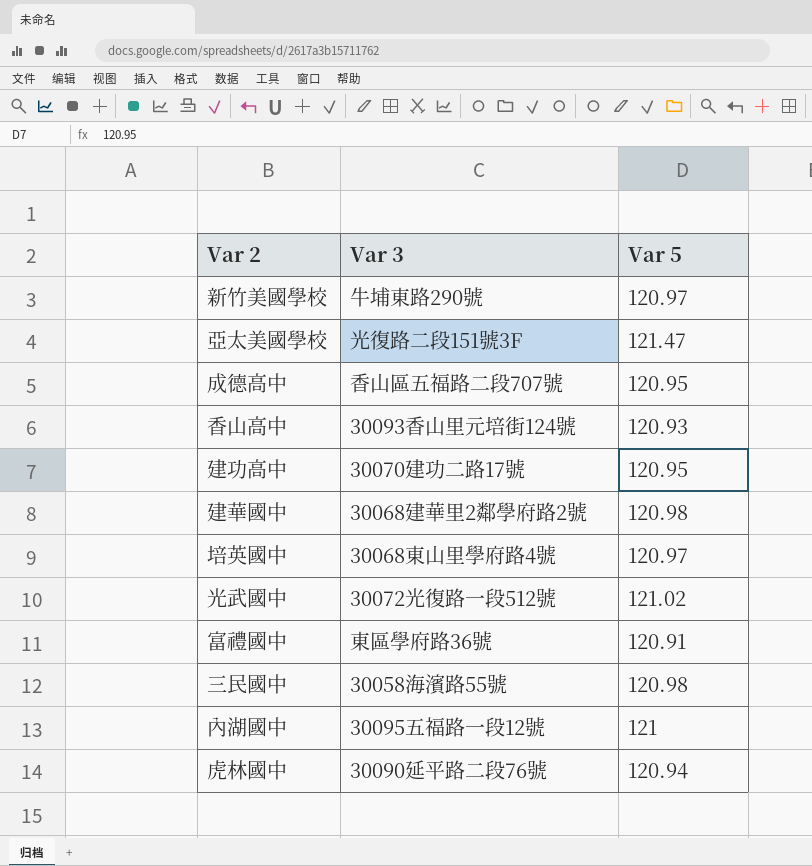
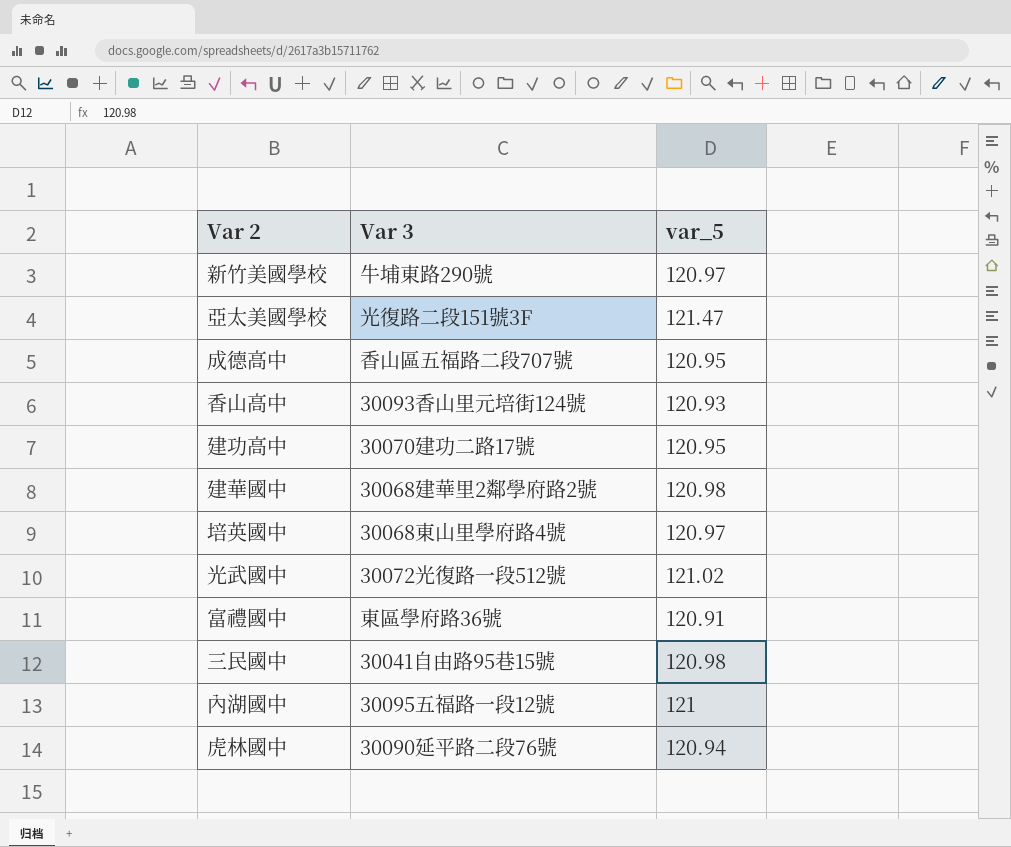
column name: Var 5 -> var_5
三民國中 | Var 3: 30058海濱路55號 -> 30041自由路95巷15號

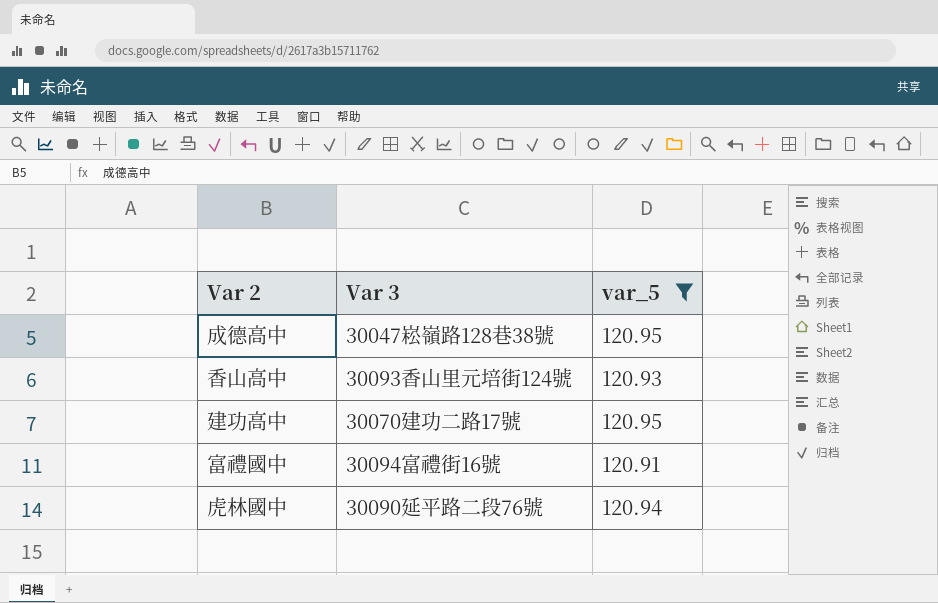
filter: none -> var_5 <= 120.95
成德高中 | Var 3: 香山區五福路二段707號 -> 30047崧嶺路128巷38號
富禮國中 | Var 3: 東區學府路36號 -> 30094富禮街16號

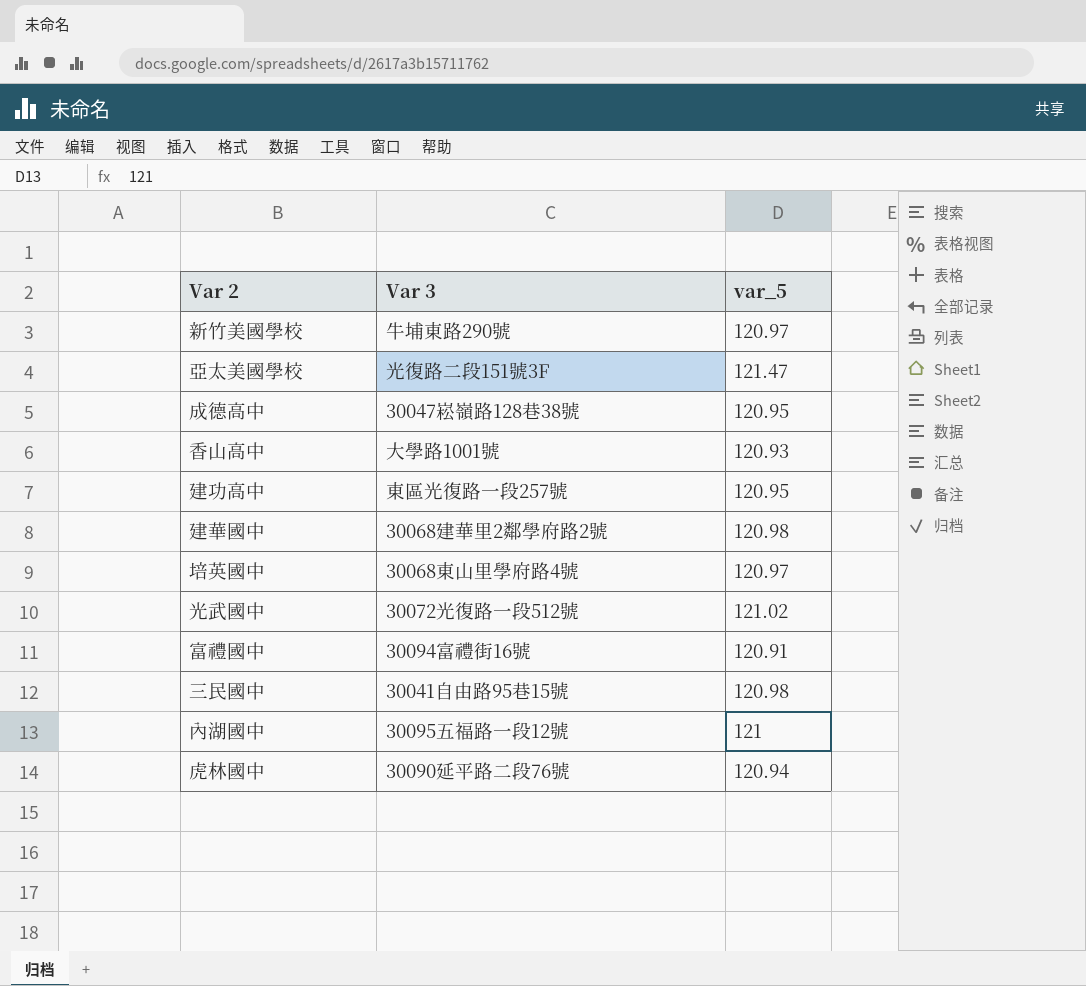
filter: var_5 <= 120.95 -> none
香山高中 | Var 3: 30093香山里元培街124號 -> 大學路1001號
建功高中 | Var 3: 30070建功二路17號 -> 東區光復路一段257號

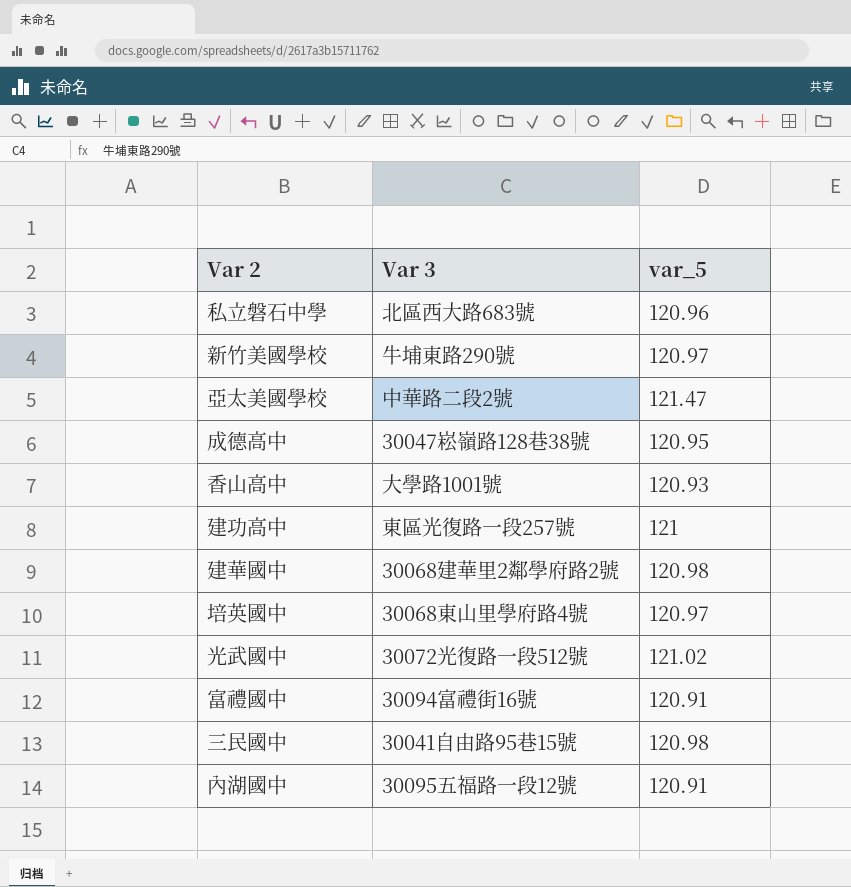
row 虎林國中: 30090延平路二段76號 | 120.94 -> none
row 私立磐石中學: none -> 北區西大路683號 | 120.96
亞太美國學校 | Var 3: 光復路二段151號3F -> 中華路二段2號
建功高中 | var_5: 120.95 -> 121
內湖國中 | var_5: 121 -> 120.91

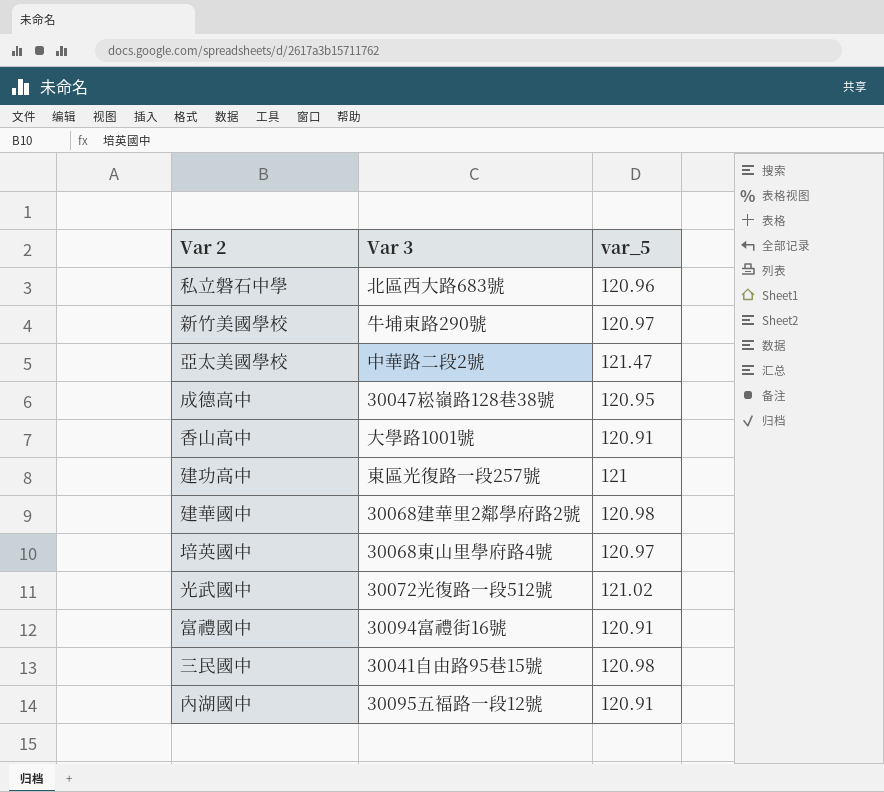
香山高中 | var_5: 120.93 -> 120.91

